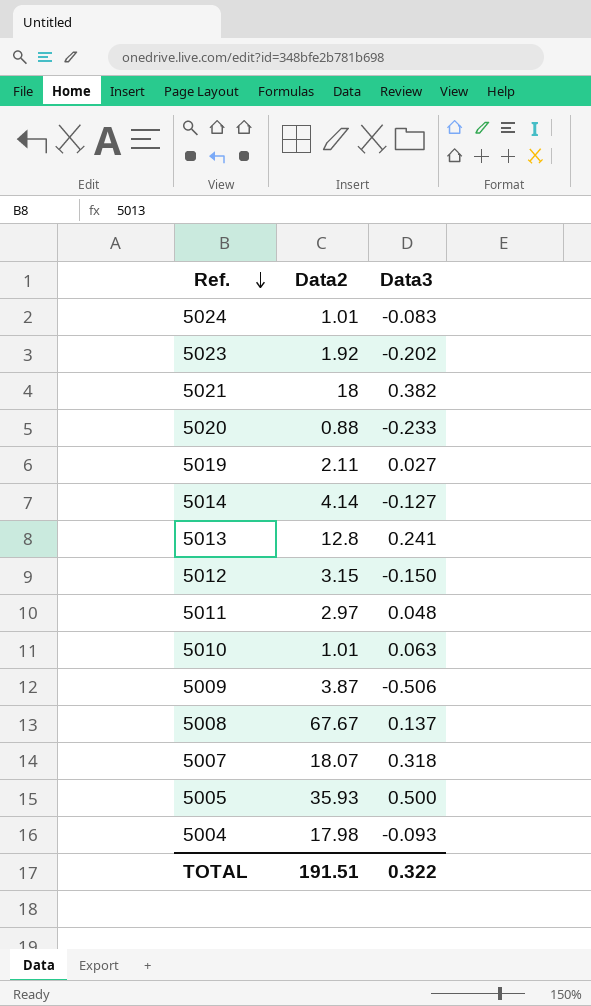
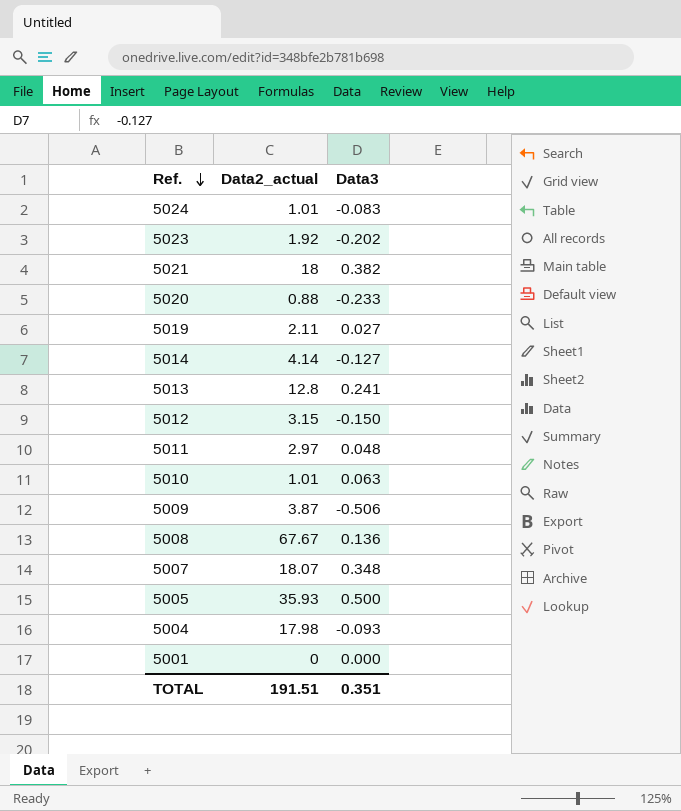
column name: Data2 -> Data2_actual
5008 | Data3: 0.137 -> 0.136
5007 | Data3: 0.318 -> 0.348
row 5001: none -> 0 | 0.000
TOTAL | Data3: 0.322 -> 0.351

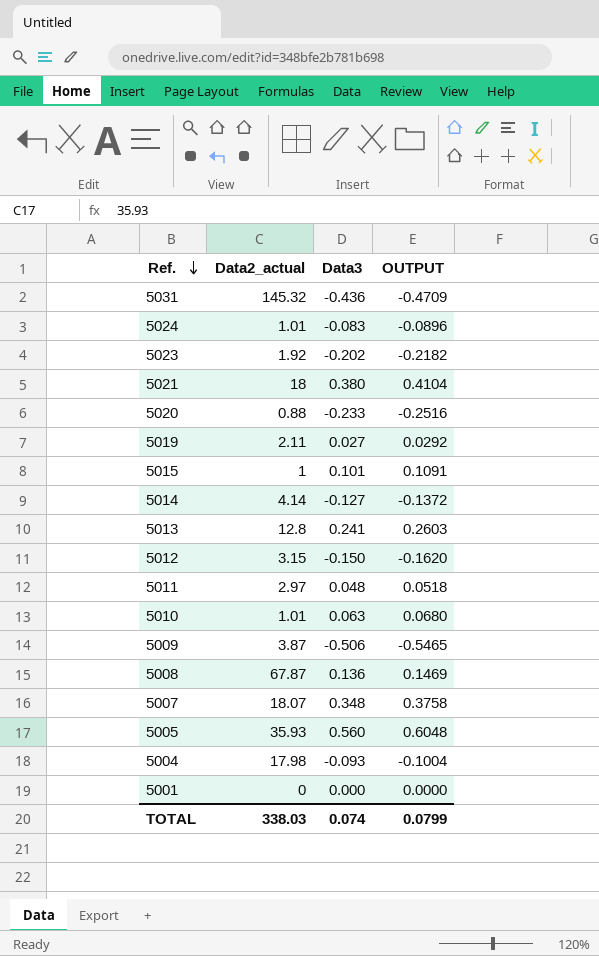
column OUTPUT | formula: none -> [Data3] * 1.08
row 5031: none -> 145.32 | -0.436 | -0.4709
5021 | Data3: 0.382 -> 0.380
row 5015: none -> 1 | 0.101 | 0.1091
5008 | Data2_actual: 67.67 -> 67.87
5005 | Data3: 0.500 -> 0.560
TOTAL | Data2_actual: 191.51 -> 338.03
TOTAL | Data3: 0.351 -> 0.074

